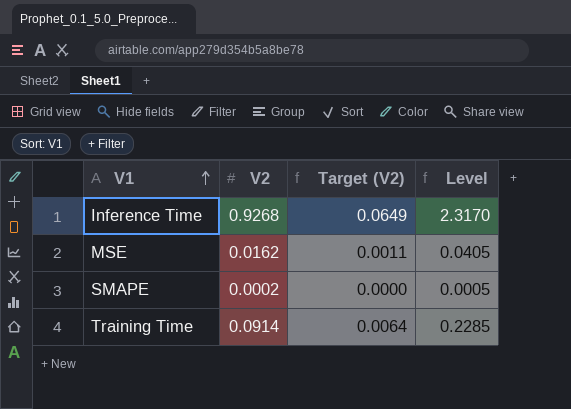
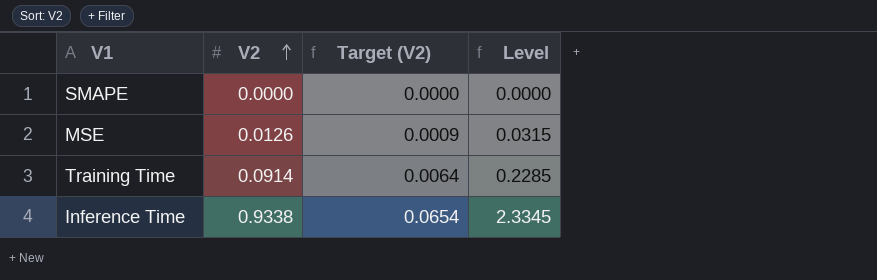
row order: V1 ascending -> V2 ascending
SMAPE | V2: 0.0002 -> 0.0000
SMAPE | Level: 0.0005 -> 0.0000
MSE | V2: 0.0162 -> 0.0126
MSE | Target (V2): 0.0011 -> 0.0009
MSE | Level: 0.0405 -> 0.0315
Inference Time | V2: 0.9268 -> 0.9338
Inference Time | Target (V2): 0.0649 -> 0.0654
Inference Time | Level: 2.3170 -> 2.3345

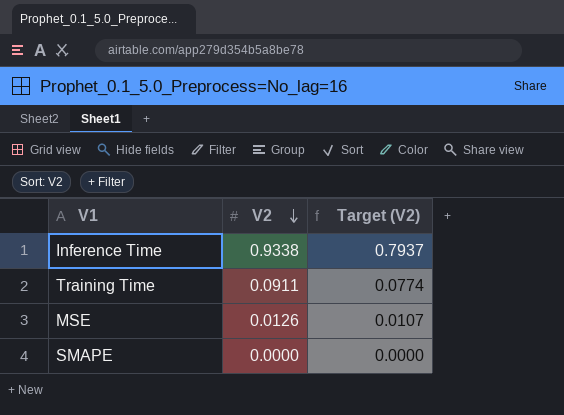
row order: V2 ascending -> V2 descending
column Level | formula: [V2] * 2.5 -> none
column Target (V2) | formula: [V2] * 0.07 -> [V2] * 0.85
Training Time | V2: 0.0914 -> 0.0911

